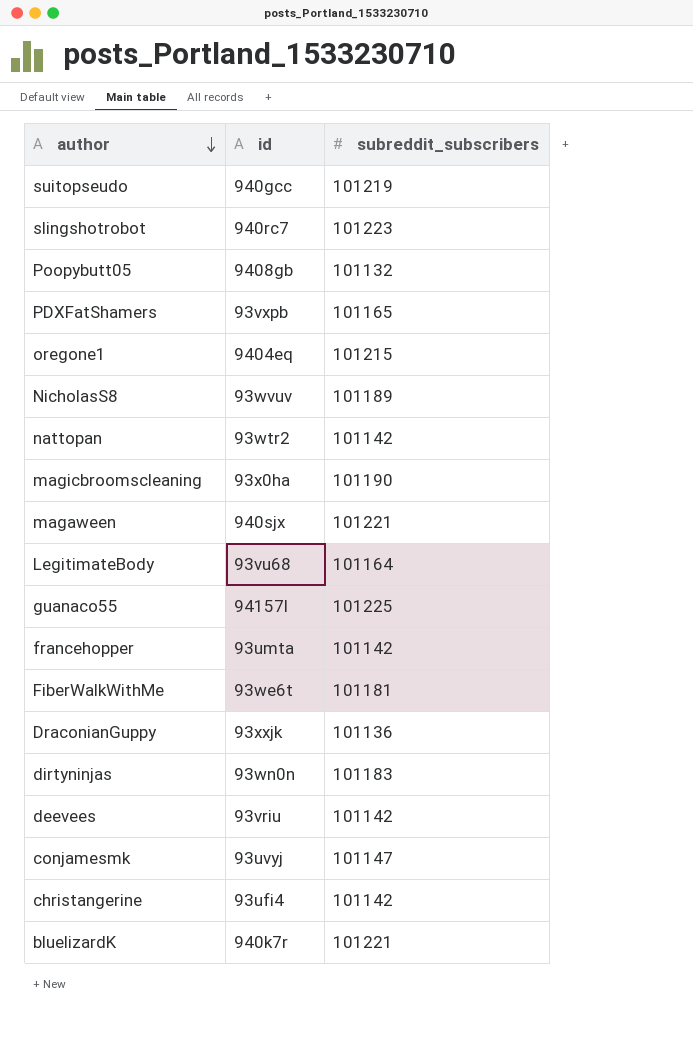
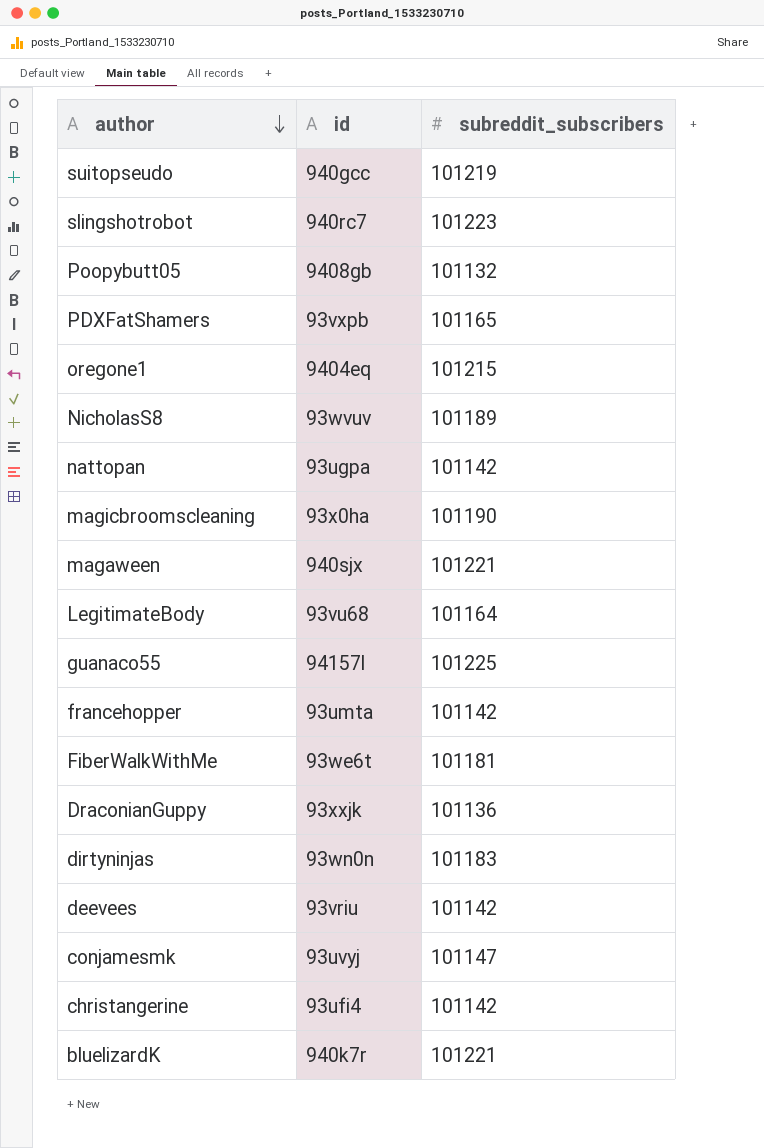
nattopan | id: 93wtr2 -> 93ugpa

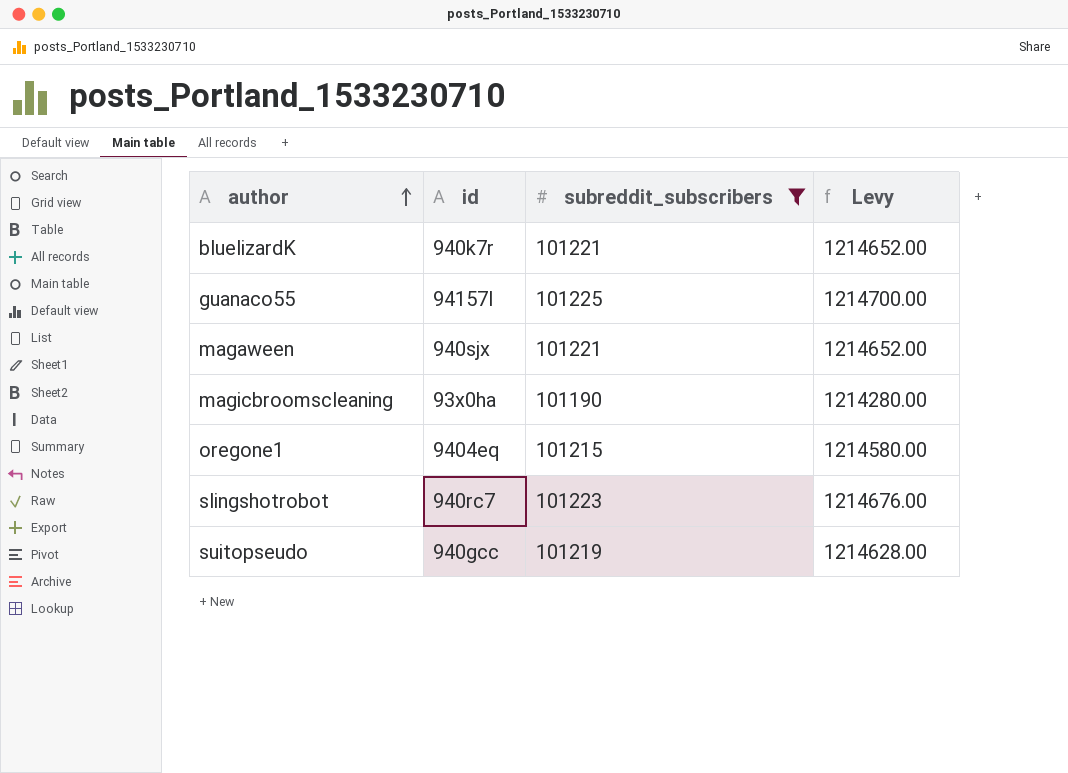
filter: none -> subreddit_subscribers >= 101190
row order: author descending -> author ascending
column Levy | formula: none -> [subreddit_subscribers] * 12

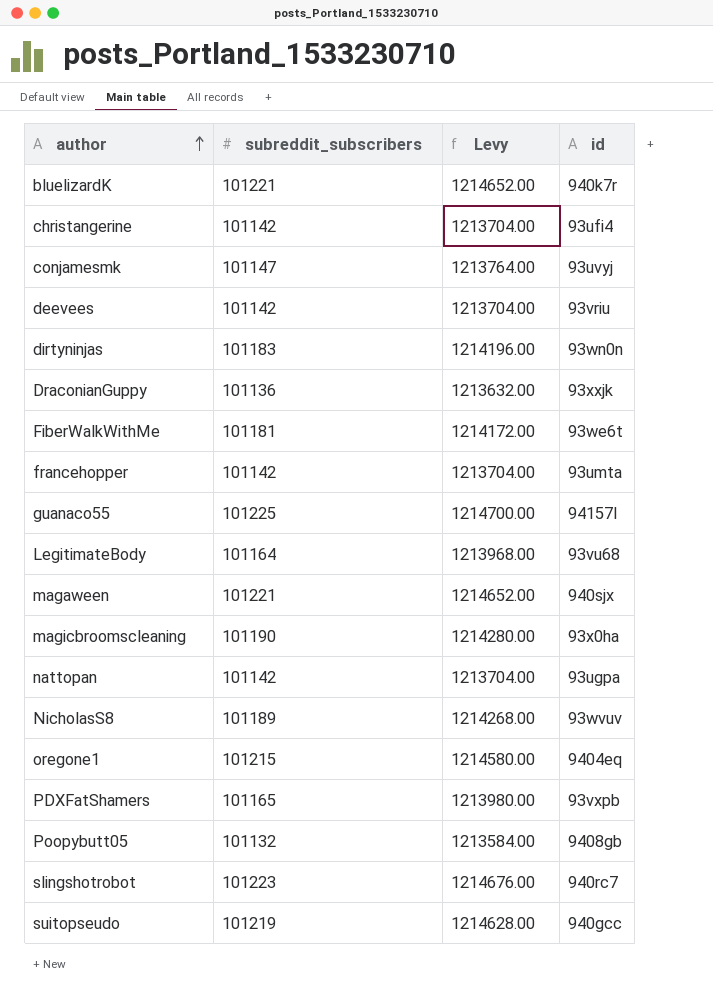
filter: subreddit_subscribers >= 101190 -> none
column id | position: 2 -> 4

